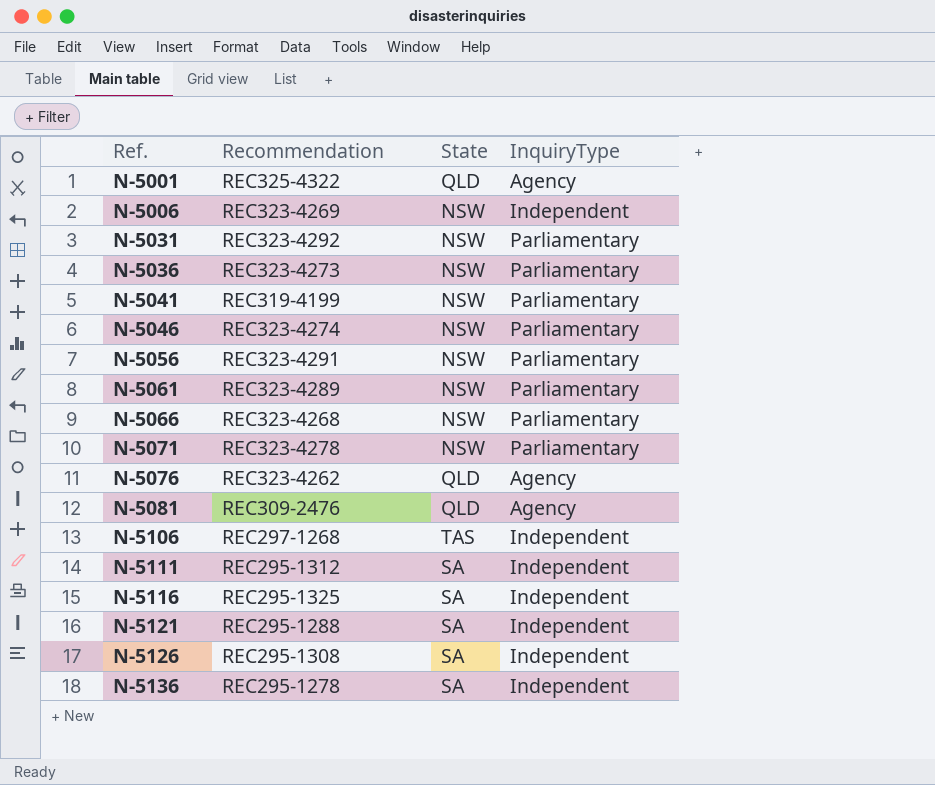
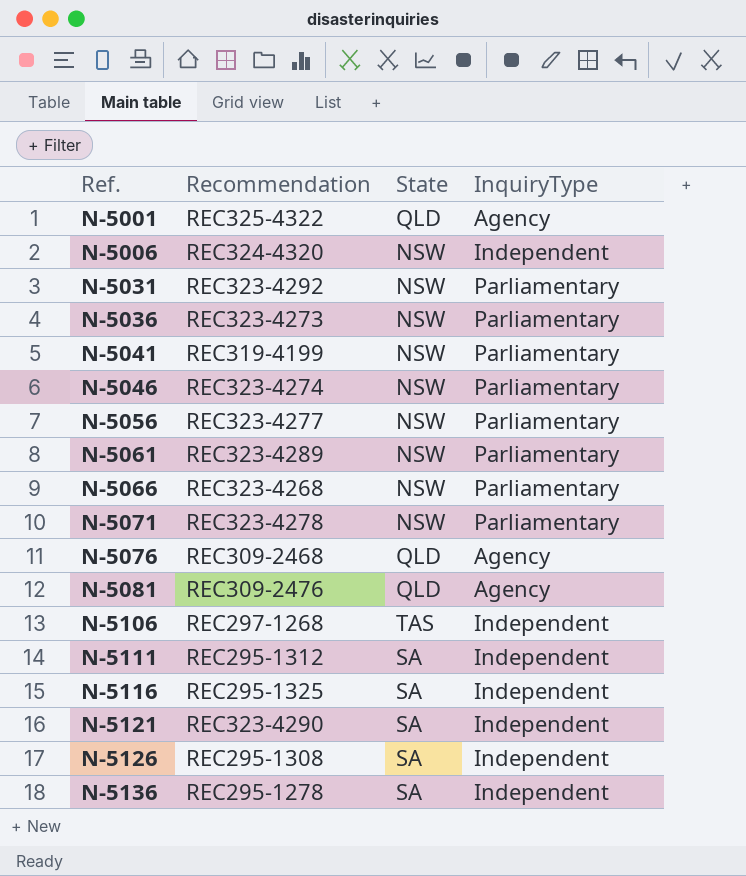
N-5006 | Recommendation: REC323-4269 -> REC324-4320
N-5056 | Recommendation: REC323-4291 -> REC323-4277
N-5076 | Recommendation: REC323-4262 -> REC309-2468
N-5121 | Recommendation: REC295-1288 -> REC323-4290

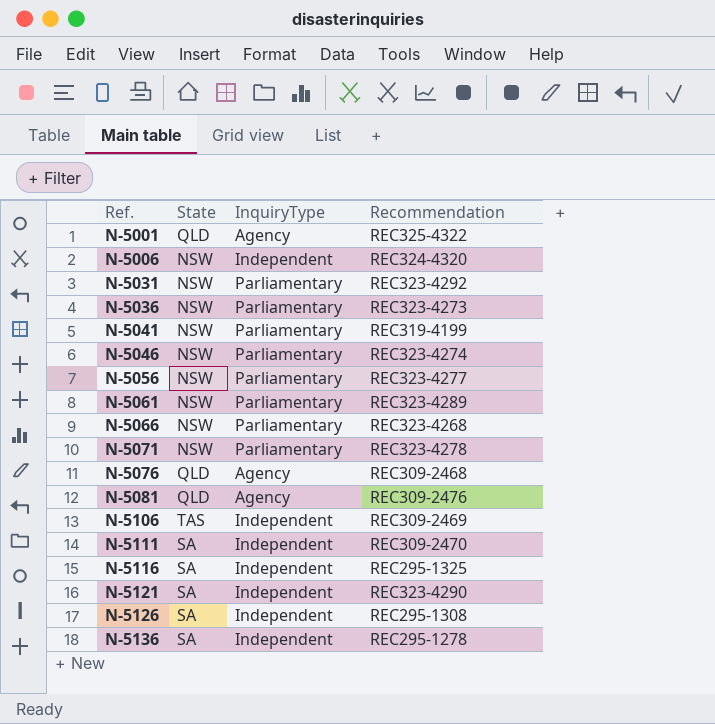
column Recommendation | position: 2 -> 4
N-5106 | Recommendation: REC297-1268 -> REC309-2469
N-5111 | Recommendation: REC295-1312 -> REC309-2470

